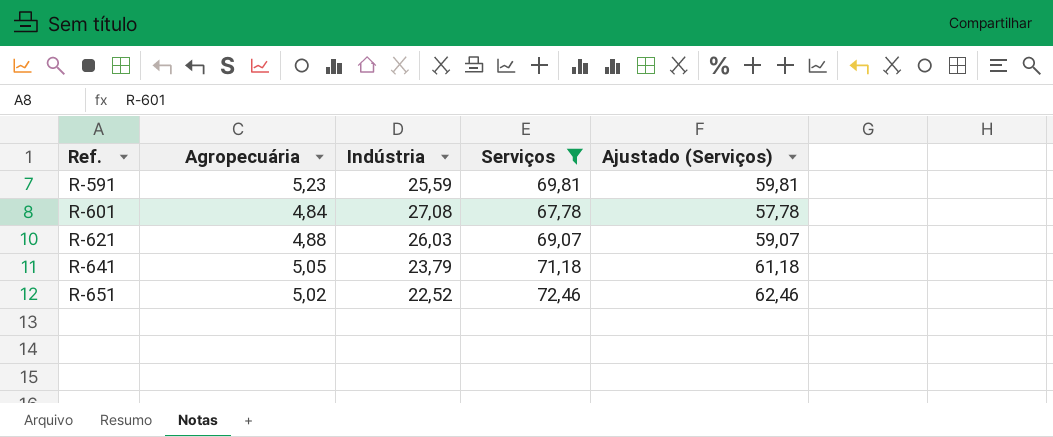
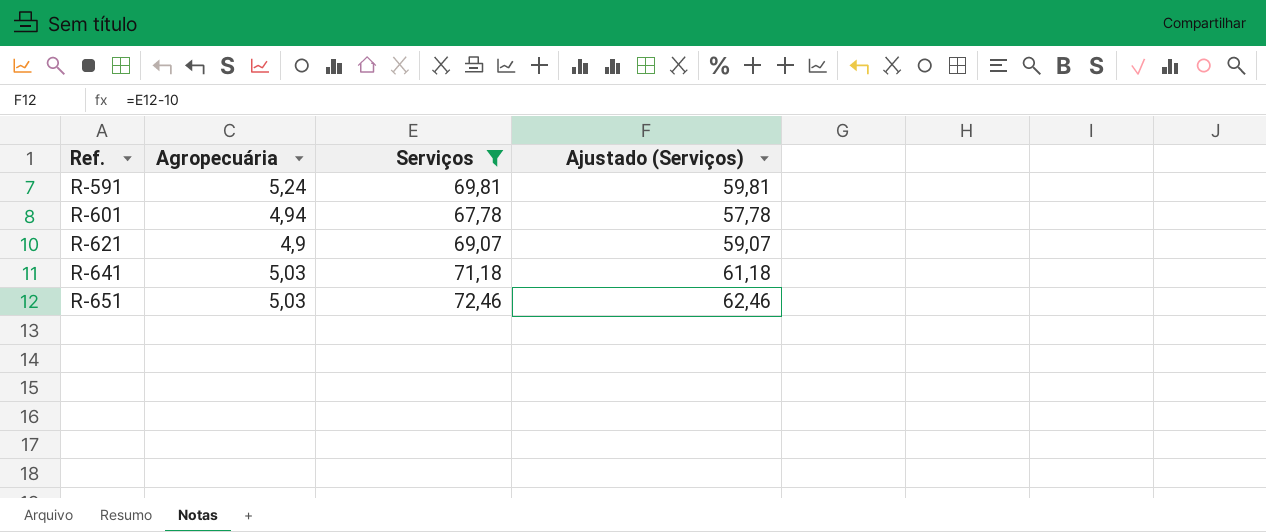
column Indústria | position: 3 -> none
R-591 | Agropecuária: 5,23 -> 5,24
R-601 | Agropecuária: 4,84 -> 4,94
R-621 | Agropecuária: 4,88 -> 4,9
R-641 | Agropecuária: 5,05 -> 5,03
R-651 | Agropecuária: 5,02 -> 5,03

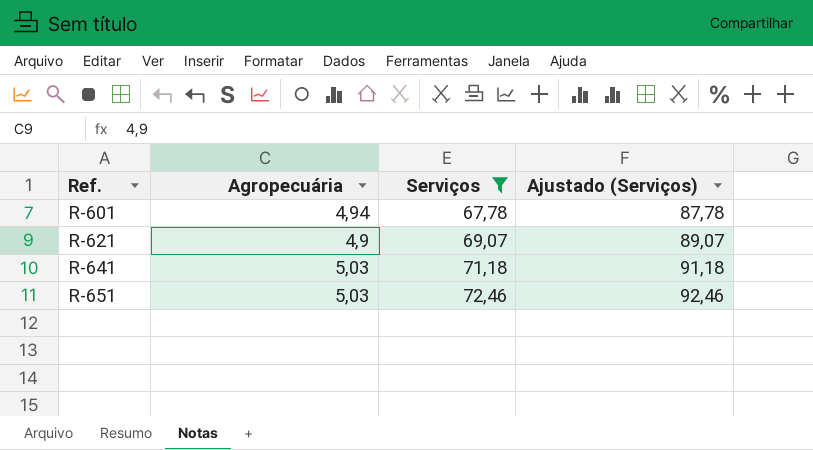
column Ajustado (Serviços) | formula: [Serviços] - 10 -> [Serviços] + 20
row R-591: 5,24 | 69,81 | 59,81 -> none

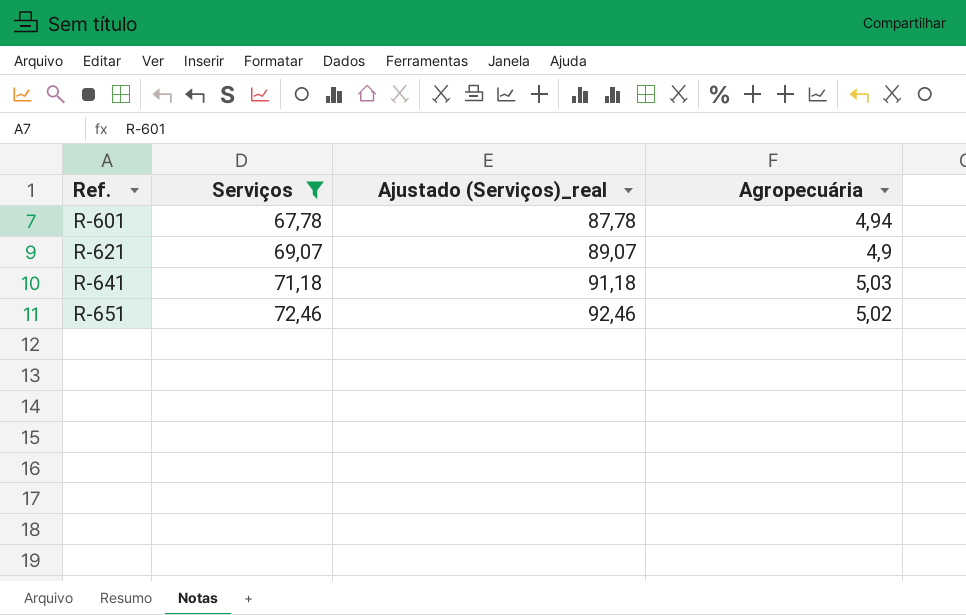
column name: Ajustado (Serviços) -> Ajustado (Serviços)_real
column Agropecuária | position: 2 -> 4
R-651 | Agropecuária: 5,03 -> 5,02

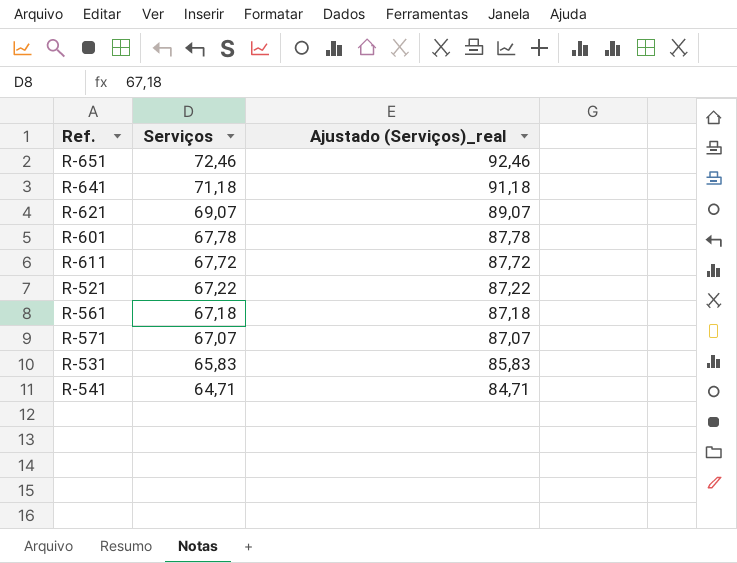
filter: Serviços >= 67,78 -> none
row order: Ref. ascending -> Serviços descending
column Agropecuária | position: 4 -> none

